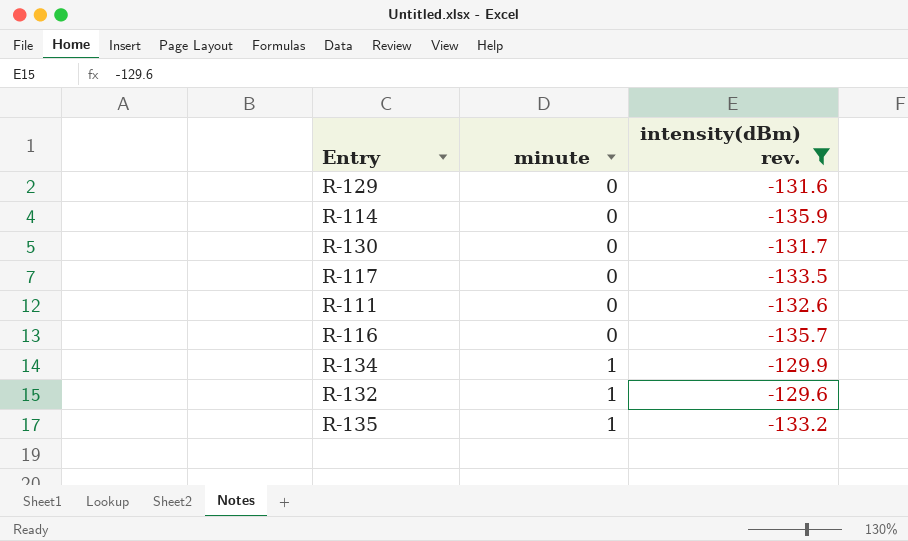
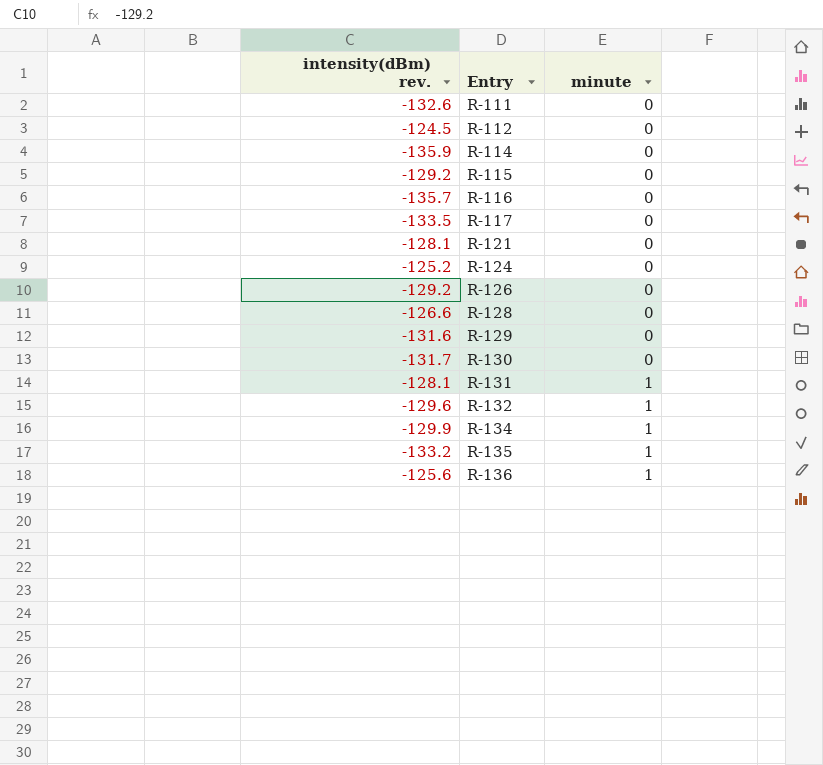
filter: intensity(dBm) rev. <= -129.6 -> none
row order: minute ascending -> Entry ascending
column intensity(dBm) rev. | position: 3 -> 1

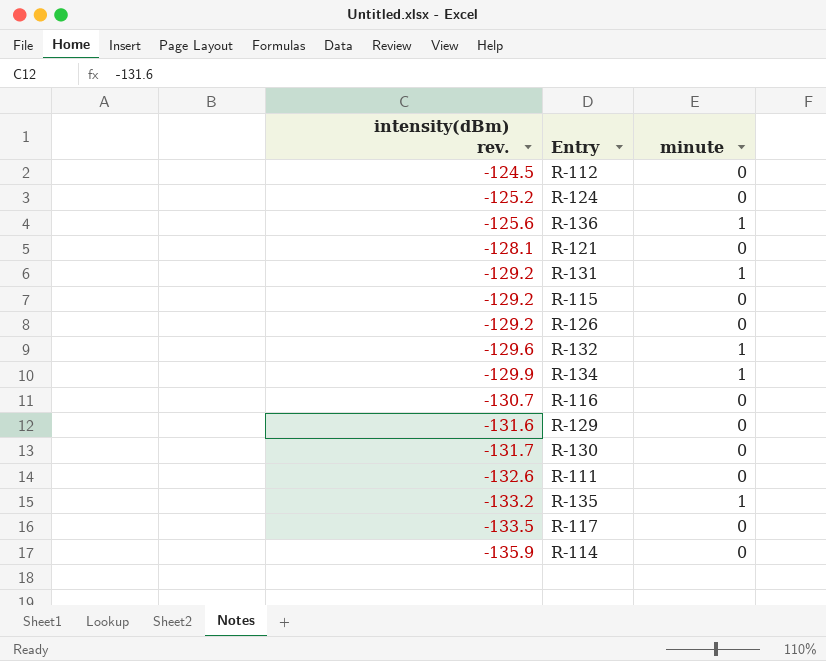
row order: Entry ascending -> intensity(dBm) rev. descending
row R-128: -126.6 | 0 -> none
R-131 | intensity(dBm) rev.: -128.1 -> -129.2
R-116 | intensity(dBm) rev.: -135.7 -> -130.7

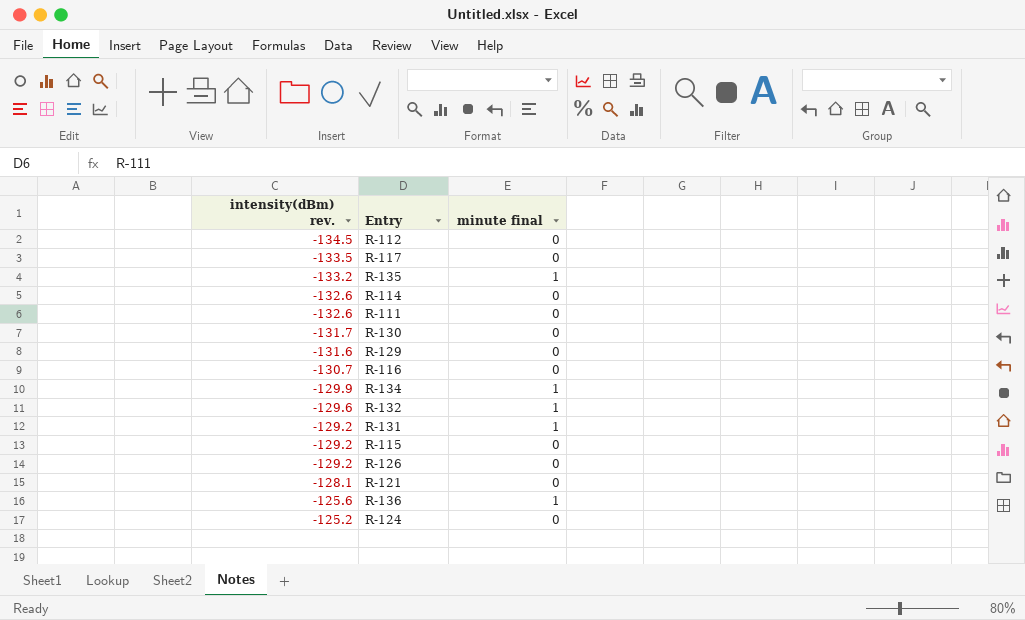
row order: intensity(dBm) rev. descending -> intensity(dBm) rev. ascending
column name: minute -> minute final
R-112 | intensity(dBm) rev.: -124.5 -> -134.5
R-114 | intensity(dBm) rev.: -135.9 -> -132.6

